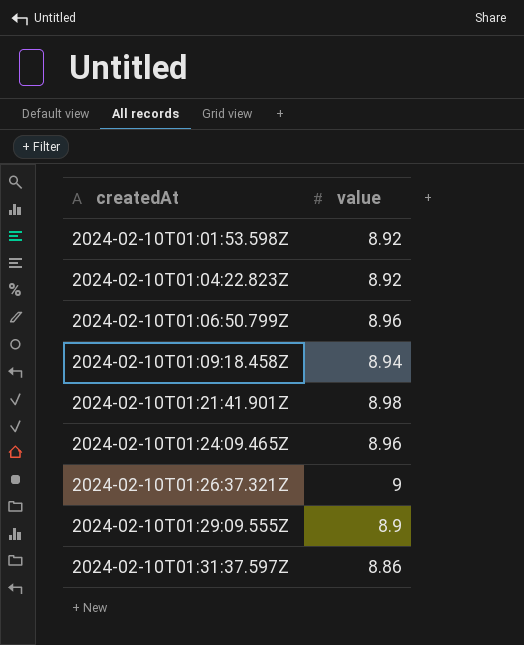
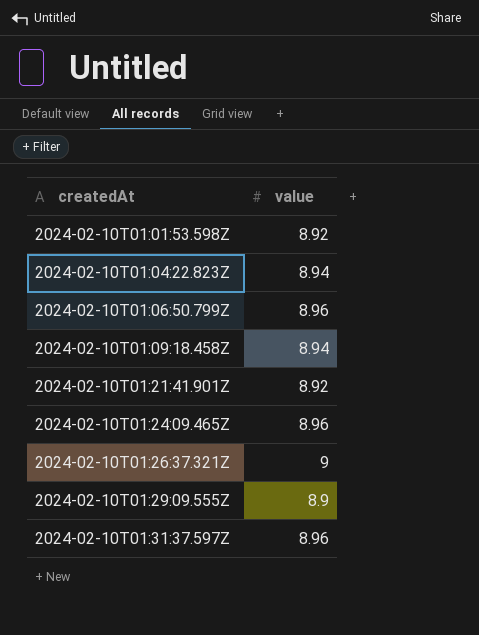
2024-02-10T01:04:22.823Z | value: 8.92 -> 8.94
2024-02-10T01:21:41.901Z | value: 8.98 -> 8.92
2024-02-10T01:31:37.597Z | value: 8.86 -> 8.96

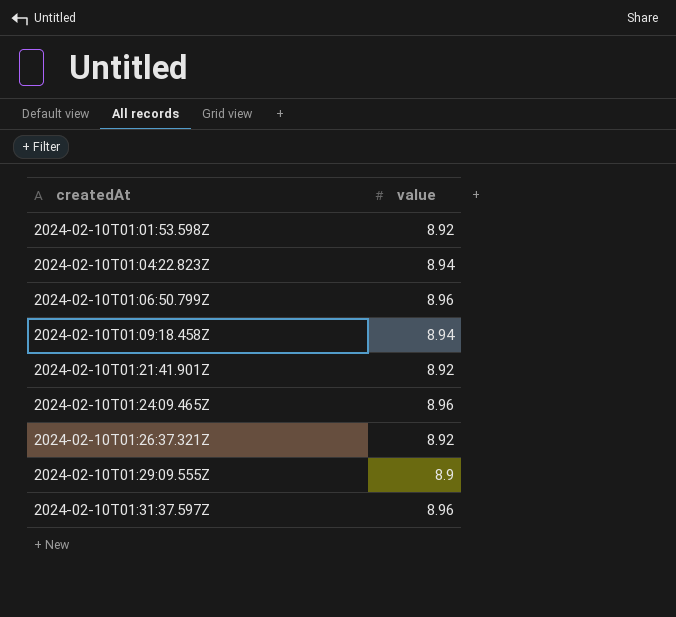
2024-02-10T01:26:37.321Z | value: 9 -> 8.92

